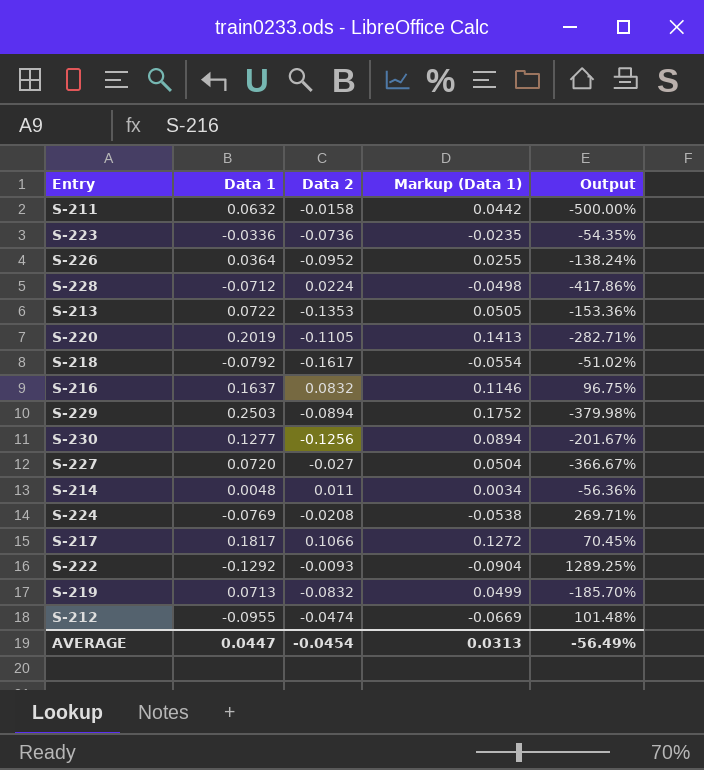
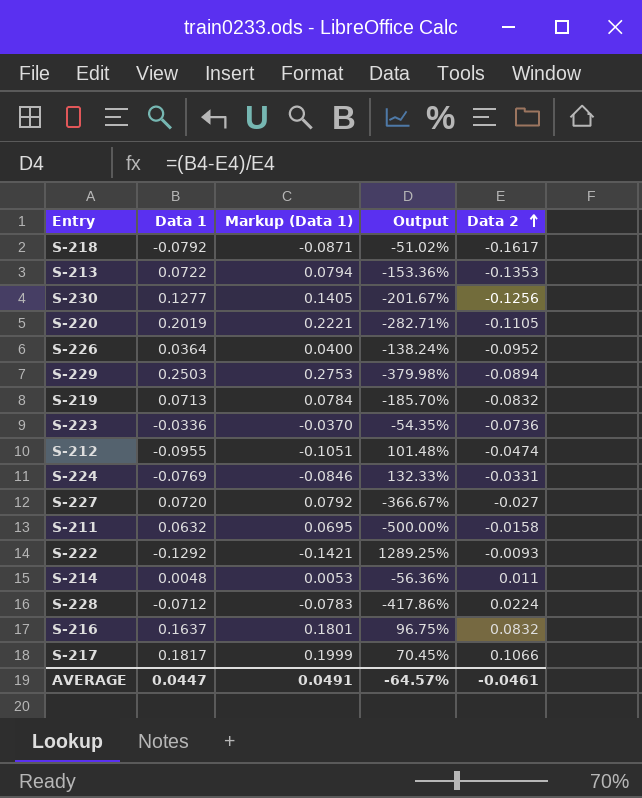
row order: none -> Data 2 ascending
column Markup (Data 1) | formula: [Data 1] * 0.7 -> [Data 1] * 1.1
column Data 2 | position: 3 -> 5
S-224 | Output: 269.71% -> 132.33%
S-224 | Data 2: -0.0208 -> -0.0331
AVERAGE | Markup (Data 1): 0.0313 -> 0.0491
AVERAGE | Output: -56.49% -> -64.57%
AVERAGE | Data 2: -0.0454 -> -0.0461

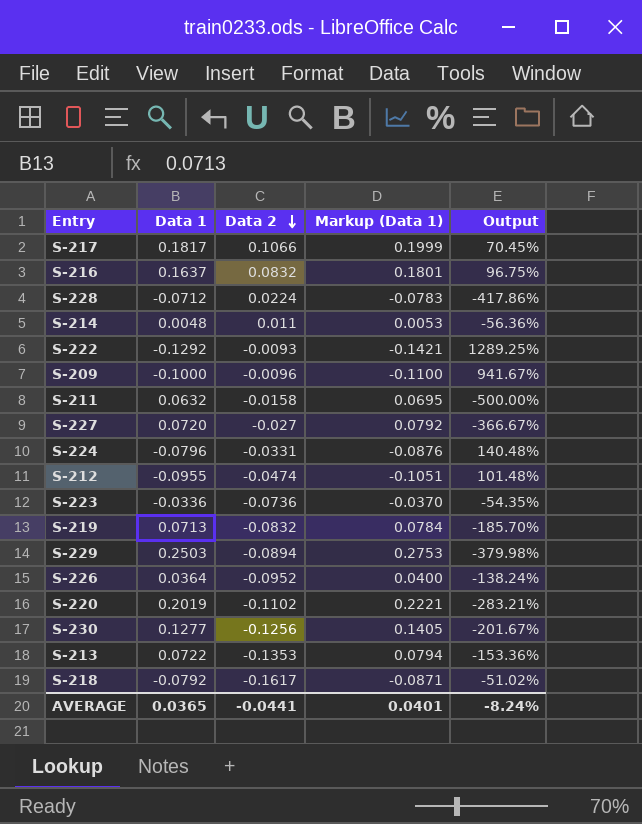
row order: Data 2 ascending -> Data 2 descending
column Data 2 | position: 5 -> 3
row S-209: none -> -0.1000 | -0.0096 | -0.1100 | 941.67%
S-224 | Data 1: -0.0769 -> -0.0796
S-224 | Markup (Data 1): -0.0846 -> -0.0876
S-224 | Output: 132.33% -> 140.48%
S-220 | Data 2: -0.1105 -> -0.1102
S-220 | Output: -282.71% -> -283.21%
AVERAGE | Data 1: 0.0447 -> 0.0365
AVERAGE | Data 2: -0.0461 -> -0.0441
AVERAGE | Markup (Data 1): 0.0491 -> 0.0401
AVERAGE | Output: -64.57% -> -8.24%

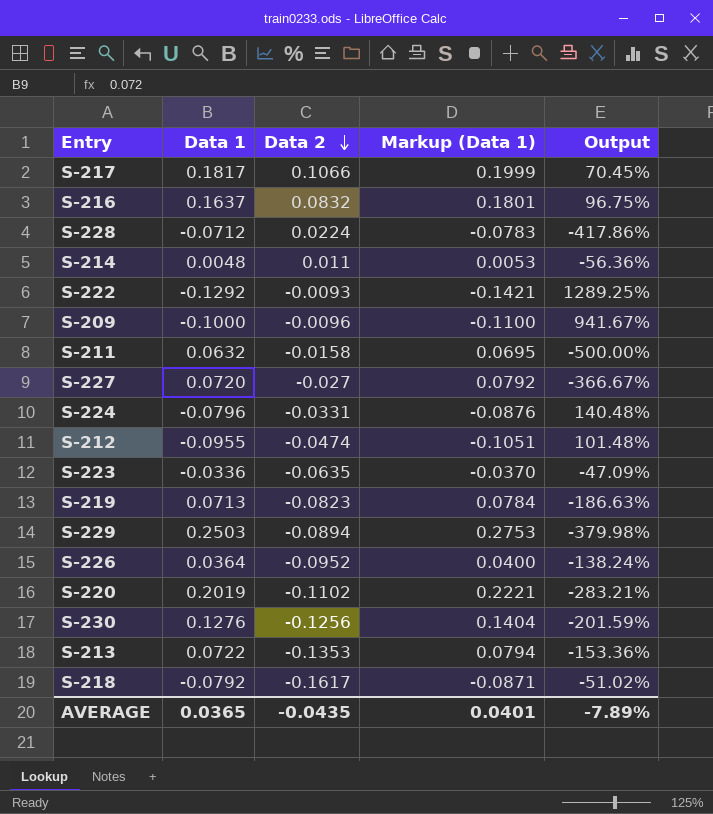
S-223 | Data 2: -0.0736 -> -0.0635
S-223 | Output: -54.35% -> -47.09%
S-219 | Data 2: -0.0832 -> -0.0823
S-219 | Output: -185.70% -> -186.63%
S-230 | Data 1: 0.1277 -> 0.1276
S-230 | Markup (Data 1): 0.1405 -> 0.1404
S-230 | Output: -201.67% -> -201.59%
AVERAGE | Data 2: -0.0441 -> -0.0435
AVERAGE | Output: -8.24% -> -7.89%

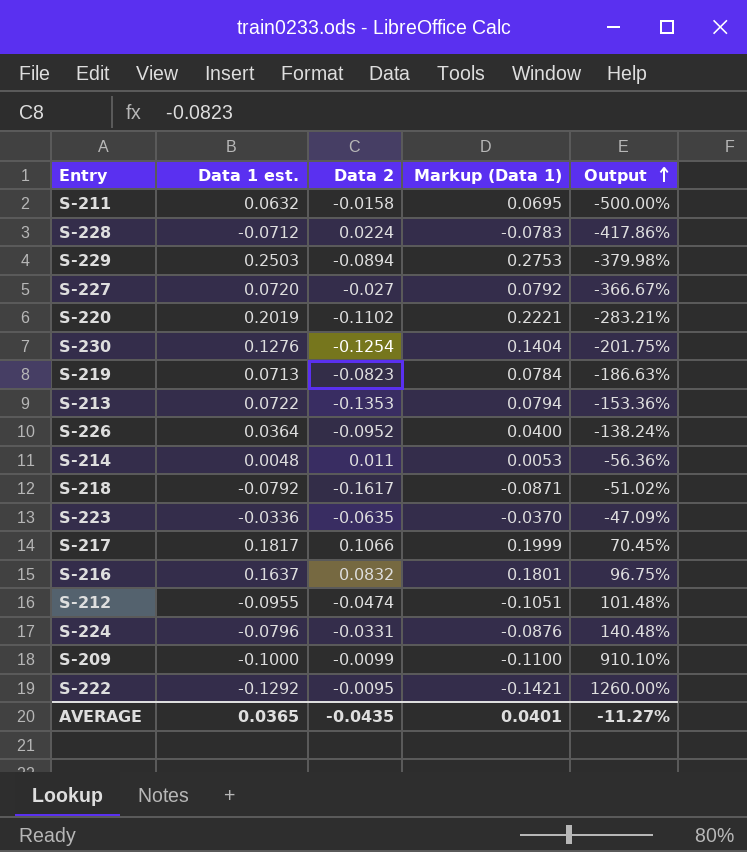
row order: Data 2 descending -> Output ascending
column name: Data 1 -> Data 1 est.
S-230 | Data 2: -0.1256 -> -0.1254
S-230 | Output: -201.59% -> -201.75%
S-209 | Data 2: -0.0096 -> -0.0099
S-209 | Output: 941.67% -> 910.10%
S-222 | Data 2: -0.0093 -> -0.0095
S-222 | Output: 1289.25% -> 1260.00%
AVERAGE | Output: -7.89% -> -11.27%

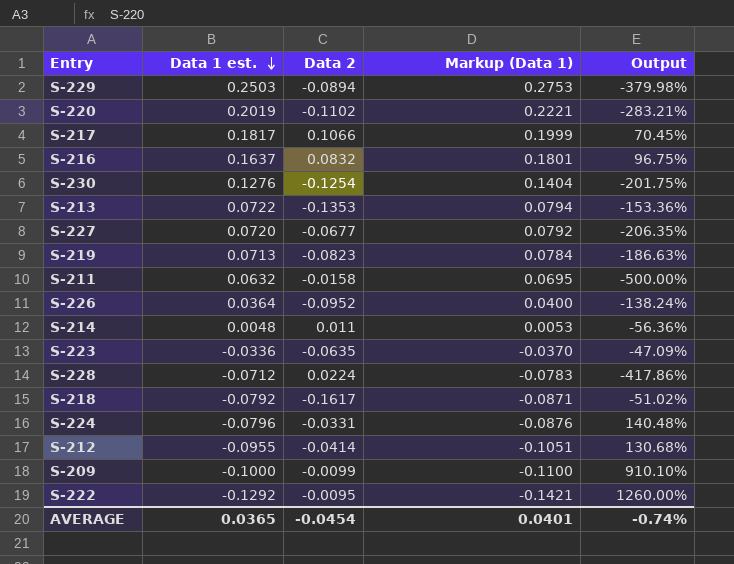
row order: Output ascending -> Data 1 est. descending
S-227 | Data 2: -0.027 -> -0.0677
S-227 | Output: -366.67% -> -206.35%
S-212 | Data 2: -0.0474 -> -0.0414
S-212 | Output: 101.48% -> 130.68%
AVERAGE | Data 2: -0.0435 -> -0.0454
AVERAGE | Output: -11.27% -> -0.74%

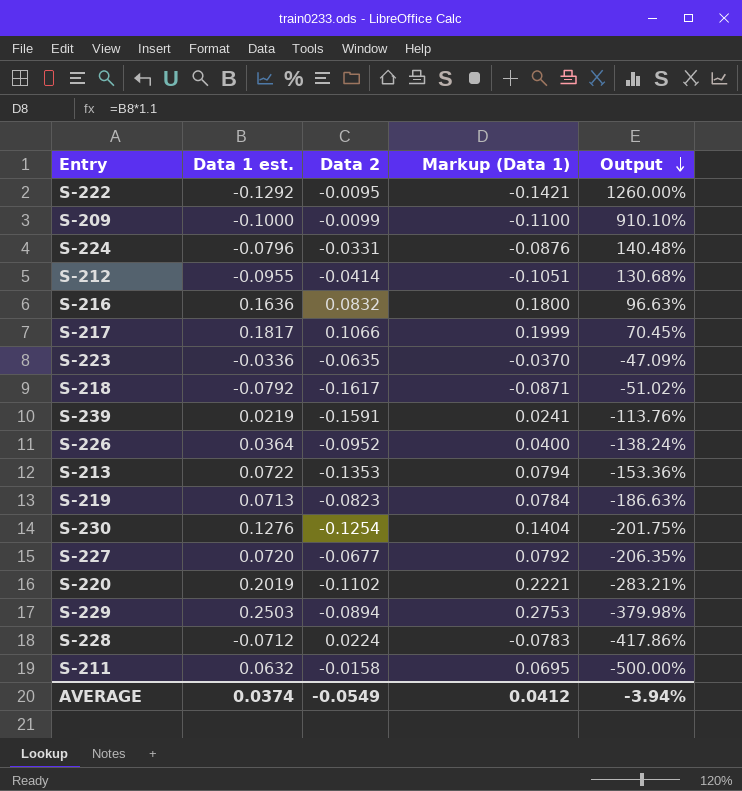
row order: Data 1 est. descending -> Output descending
row S-214: 0.0048 | 0.011 | 0.0053 | -56.36% -> none
S-216 | Data 1 est.: 0.1637 -> 0.1636
S-216 | Markup (Data 1): 0.1801 -> 0.1800
S-216 | Output: 96.75% -> 96.63%
row S-239: none -> 0.0219 | -0.1591 | 0.0241 | -113.76%
AVERAGE | Data 1 est.: 0.0365 -> 0.0374
AVERAGE | Data 2: -0.0454 -> -0.0549
AVERAGE | Markup (Data 1): 0.0401 -> 0.0412
AVERAGE | Output: -0.74% -> -3.94%

